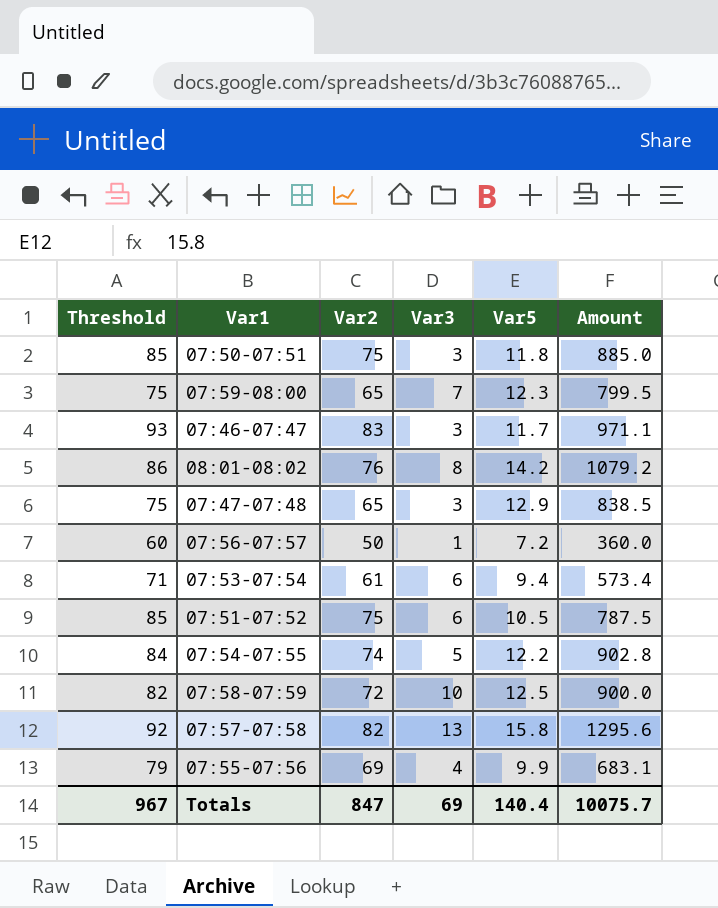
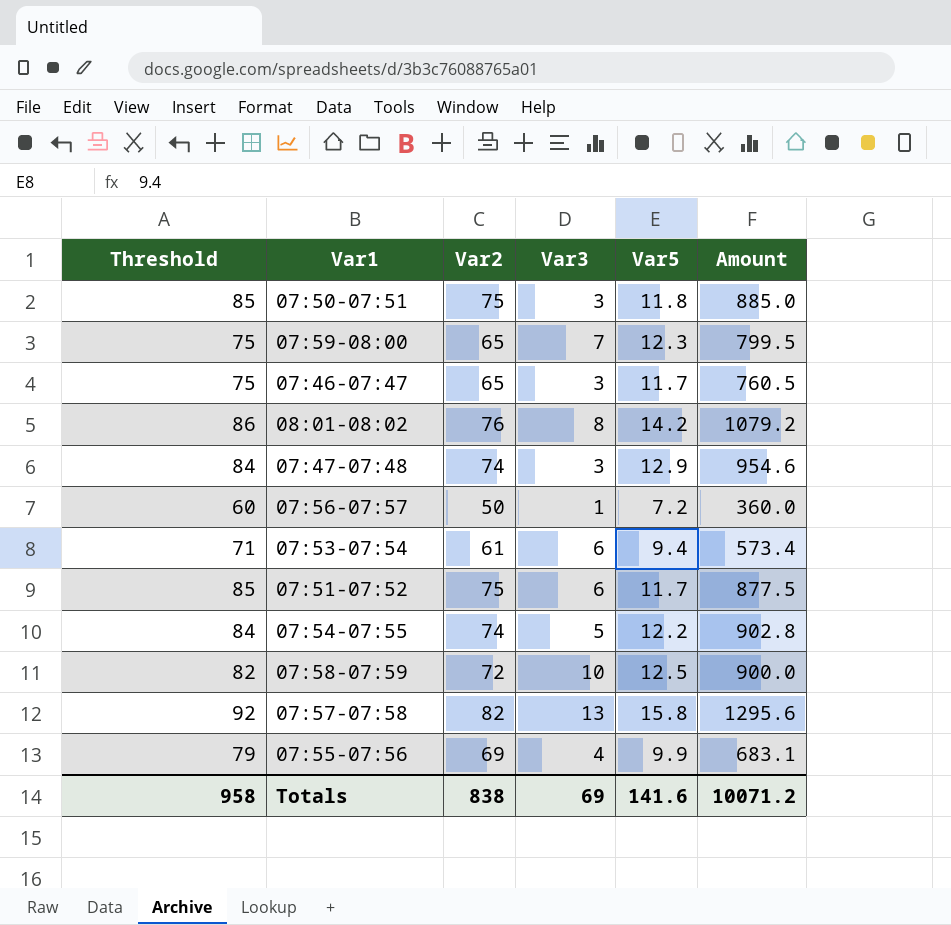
07:46-07:47 | Threshold: 93 -> 75
07:46-07:47 | Var2: 83 -> 65
07:46-07:47 | Amount: 971.1 -> 760.5
07:47-07:48 | Threshold: 75 -> 84
07:47-07:48 | Var2: 65 -> 74
07:47-07:48 | Amount: 838.5 -> 954.6
07:51-07:52 | Var5: 10.5 -> 11.7
07:51-07:52 | Amount: 787.5 -> 877.5
Totals | Threshold: 967 -> 958
Totals | Var2: 847 -> 838
Totals | Var5: 140.4 -> 141.6
Totals | Amount: 10075.7 -> 10071.2

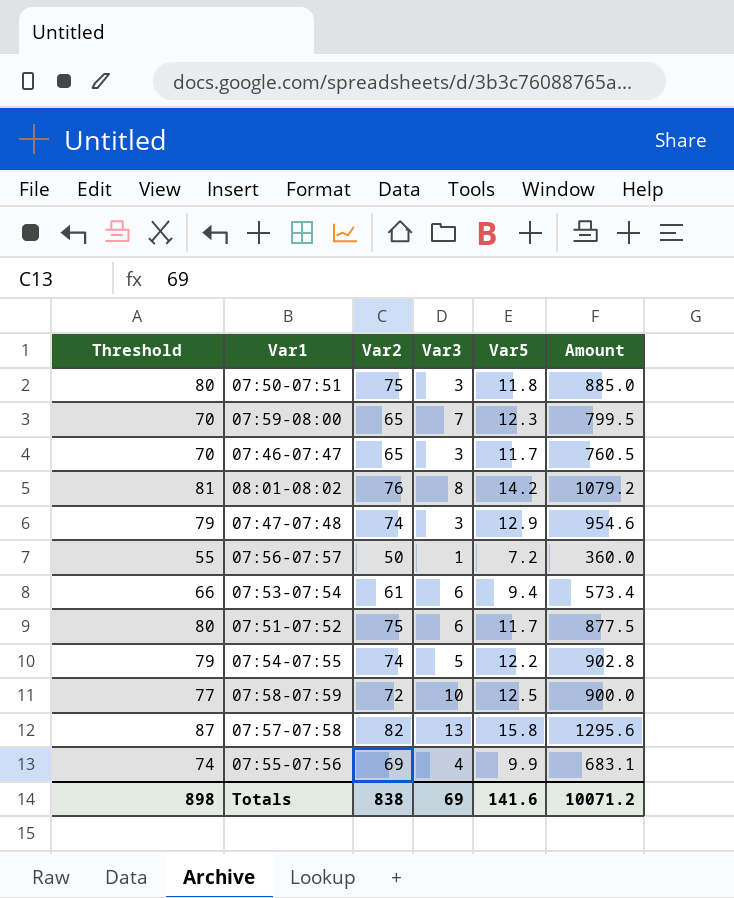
column Threshold | formula: [Var2] + 10 -> [Var2] + 5
Totals | Threshold: 958 -> 898

